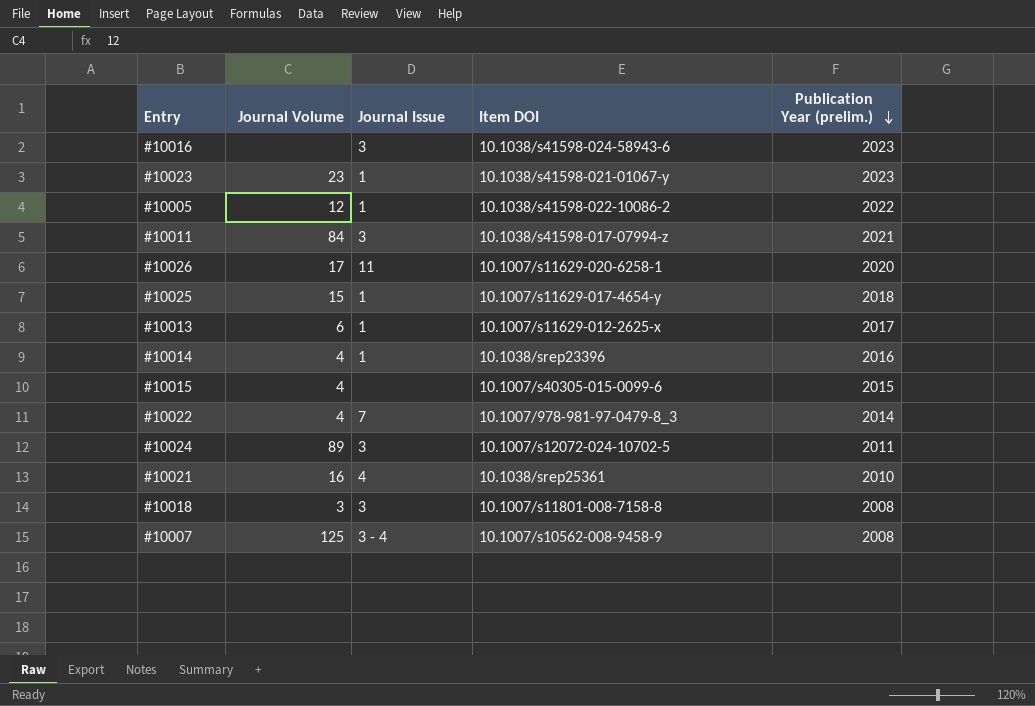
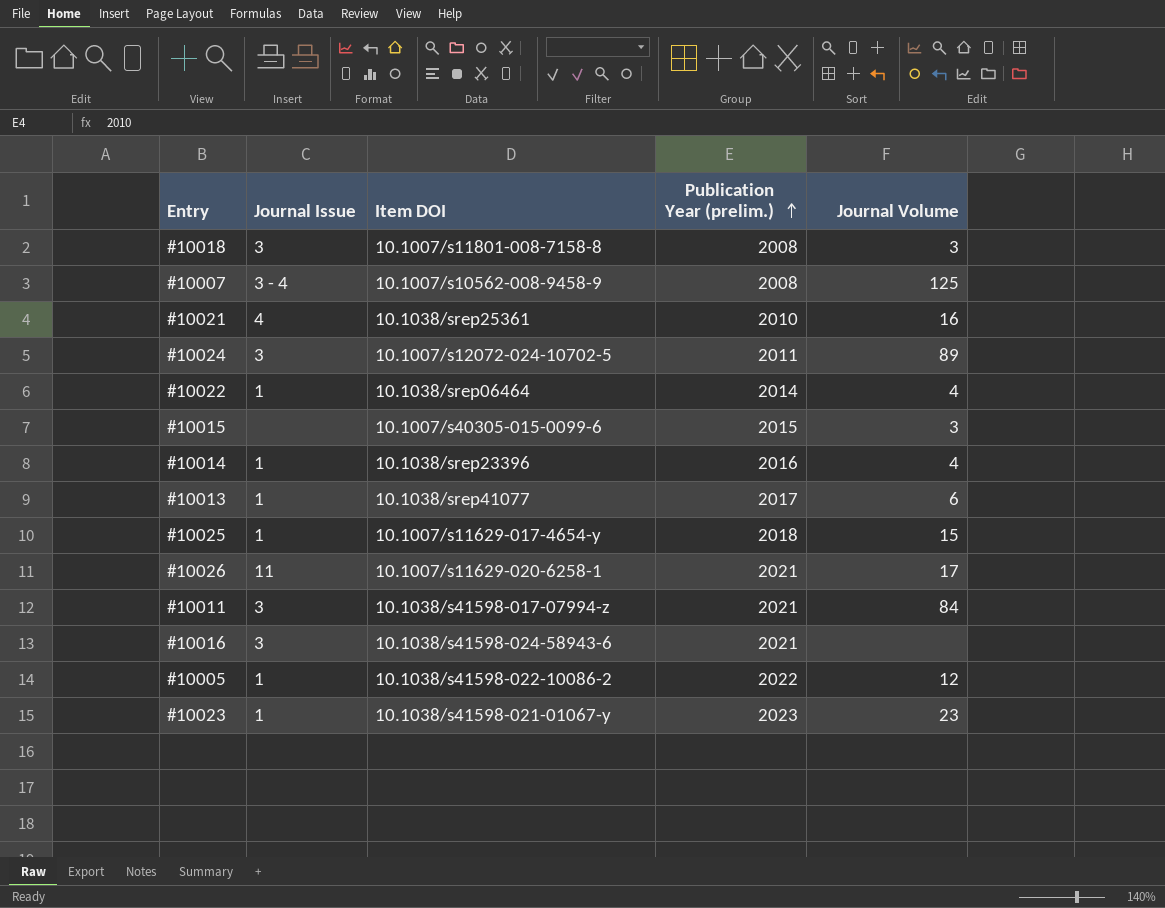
row order: Publication Year (prelim.) descending -> Publication Year (prelim.) ascending
column Journal Volume | position: 2 -> 5
#10022 | Journal Issue: 7 -> 1
#10022 | Item DOI: 10.1007/978-981-97-0479-8_3 -> 10.1038/srep06464
#10015 | Journal Volume: 4 -> 3
#10013 | Item DOI: 10.1007/s11629-012-2625-x -> 10.1038/srep41077
#10026 | Publication Year (prelim.): 2020 -> 2021
#10016 | Publication Year (prelim.): 2023 -> 2021

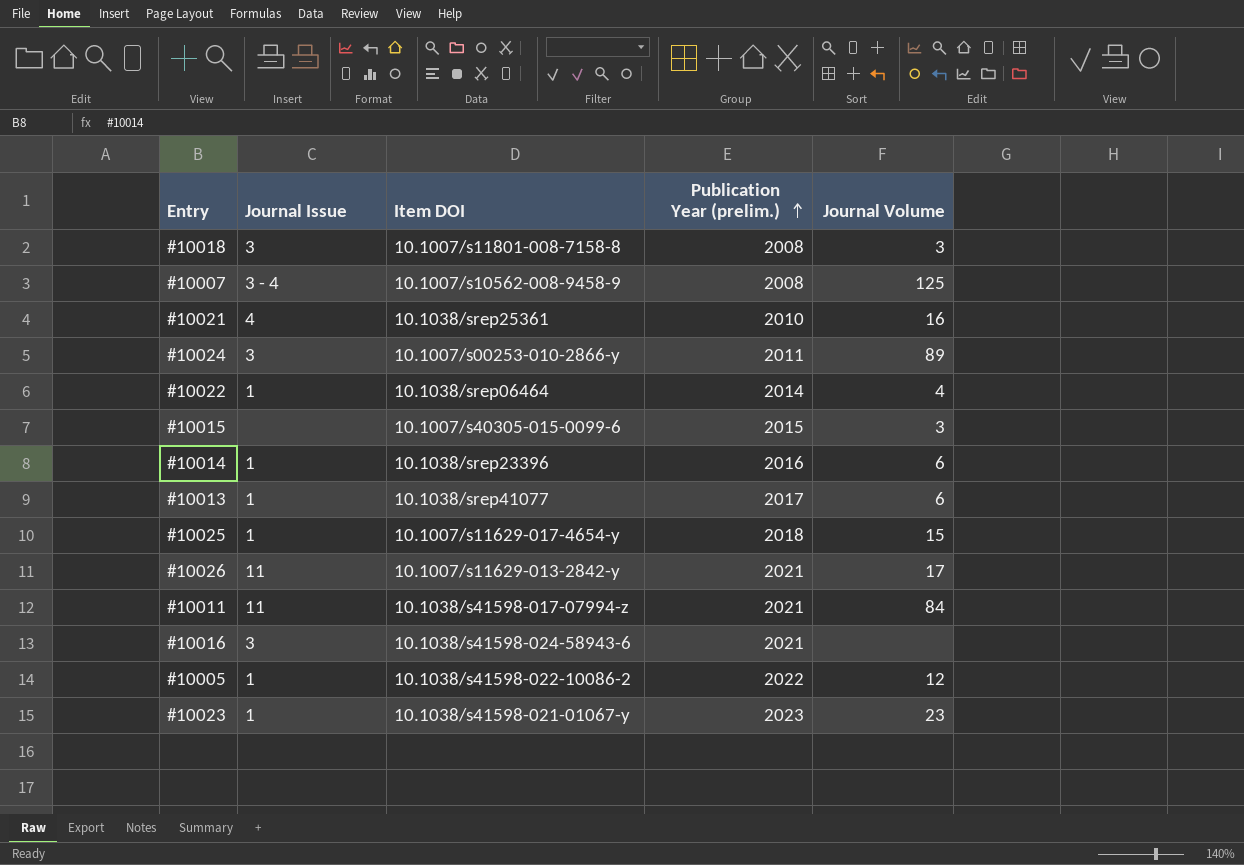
#10024 | Item DOI: 10.1007/s12072-024-10702-5 -> 10.1007/s00253-010-2866-y
#10014 | Journal Volume: 4 -> 6
#10026 | Item DOI: 10.1007/s11629-020-6258-1 -> 10.1007/s11629-013-2842-y
#10011 | Journal Issue: 3 -> 11

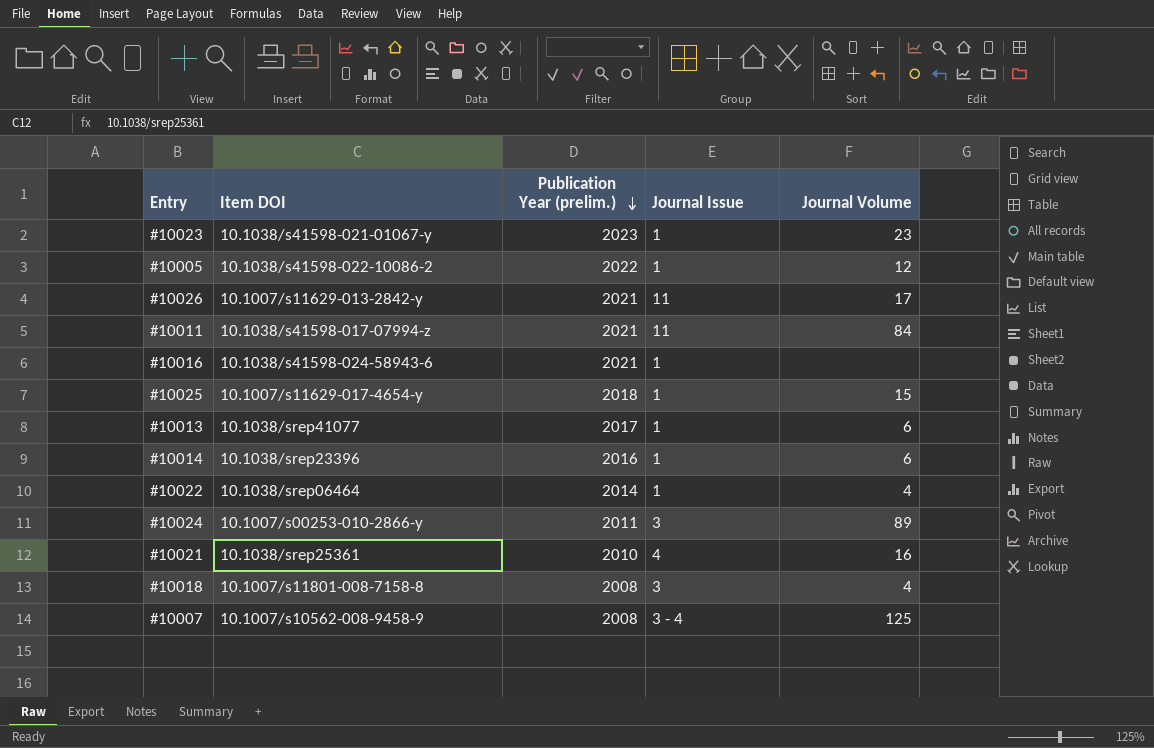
row order: Publication Year (prelim.) ascending -> Publication Year (prelim.) descending
column Journal Issue | position: 2 -> 4
row #10015: none | 10.1007/s40305-015-0099-6 | 2015 | 3 -> none
#10016 | Journal Issue: 3 -> 1
#10018 | Journal Volume: 3 -> 4

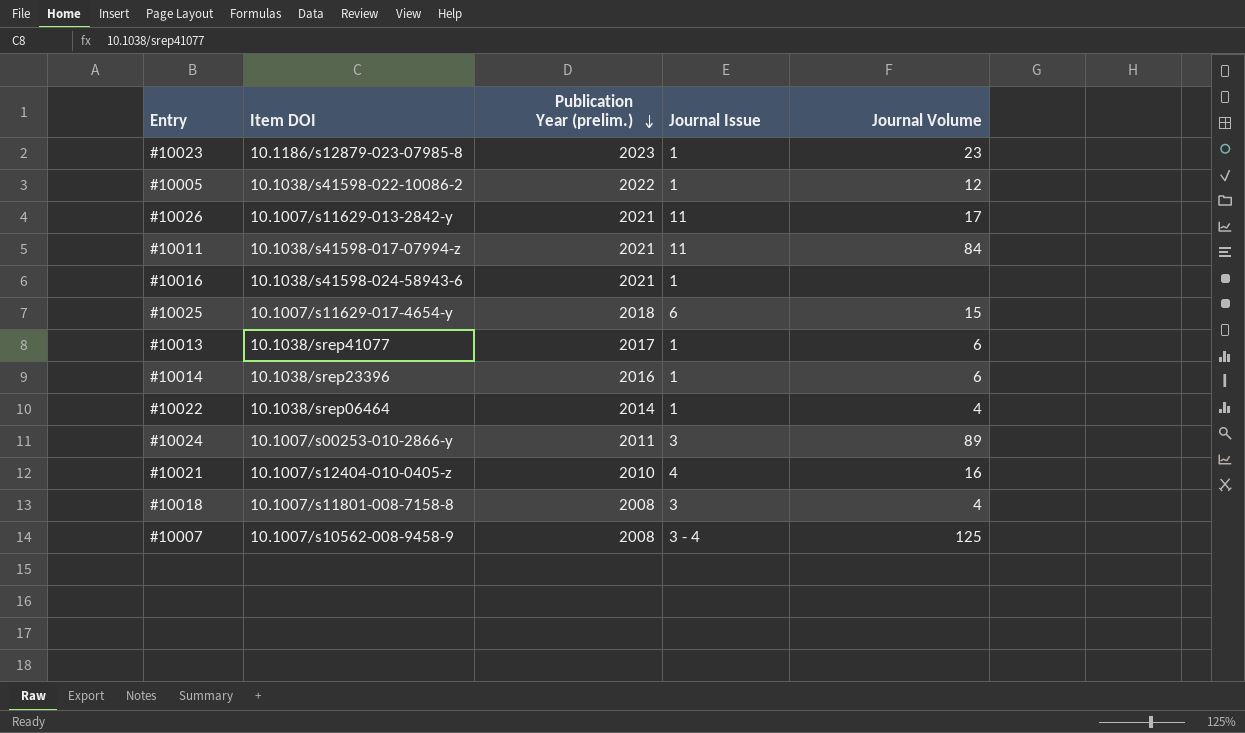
#10023 | Item DOI: 10.1038/s41598-021-01067-y -> 10.1186/s12879-023-07985-8
#10025 | Journal Issue: 1 -> 6
#10021 | Item DOI: 10.1038/srep25361 -> 10.1007/s12404-010-0405-z

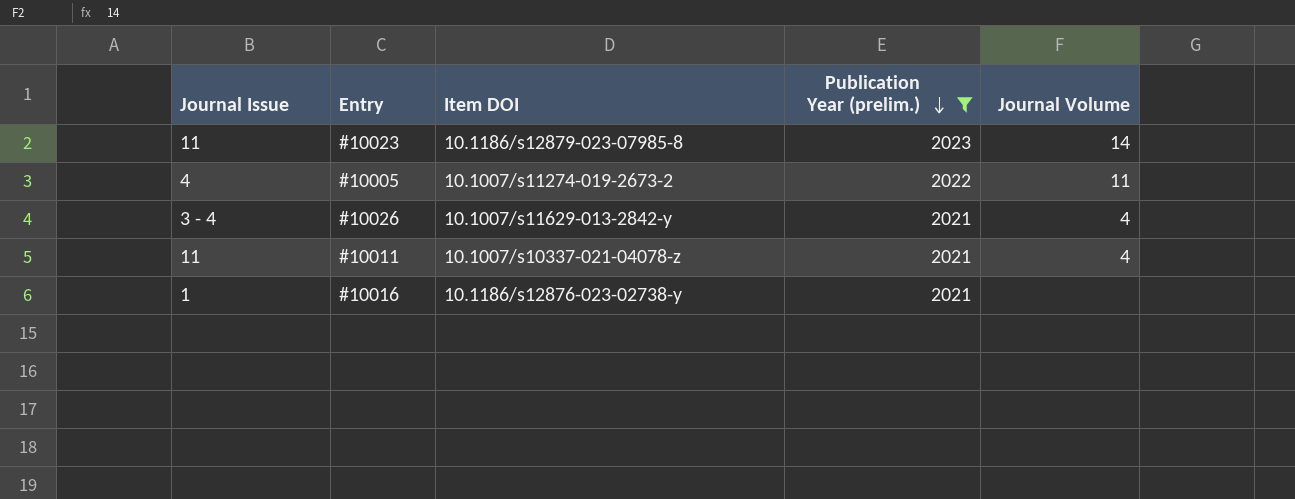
filter: none -> Publication Year (prelim.) >= 2021
column Journal Issue | position: 4 -> 1
#10023 | Journal Issue: 1 -> 11
#10023 | Journal Volume: 23 -> 14
#10005 | Journal Issue: 1 -> 4
#10005 | Item DOI: 10.1038/s41598-022-10086-2 -> 10.1007/s11274-019-2673-2
#10005 | Journal Volume: 12 -> 11
#10026 | Journal Issue: 11 -> 3 - 4
#10026 | Journal Volume: 17 -> 4
#10011 | Item DOI: 10.1038/s41598-017-07994-z -> 10.1007/s10337-021-04078-z
#10011 | Journal Volume: 84 -> 4
#10016 | Item DOI: 10.1038/s41598-024-58943-6 -> 10.1186/s12876-023-02738-y

